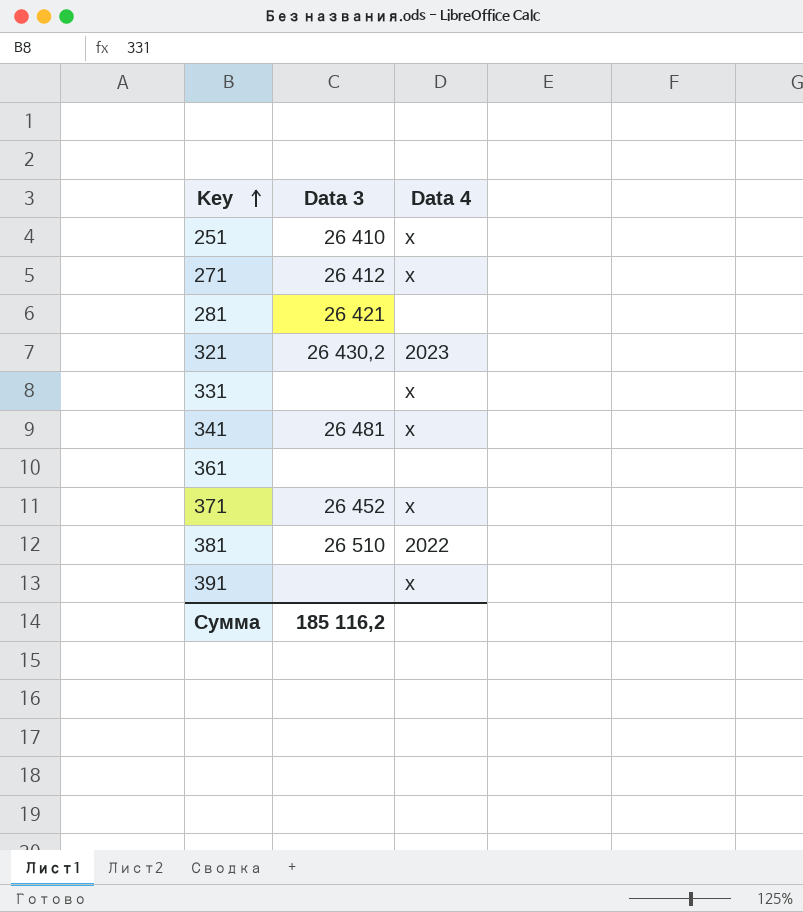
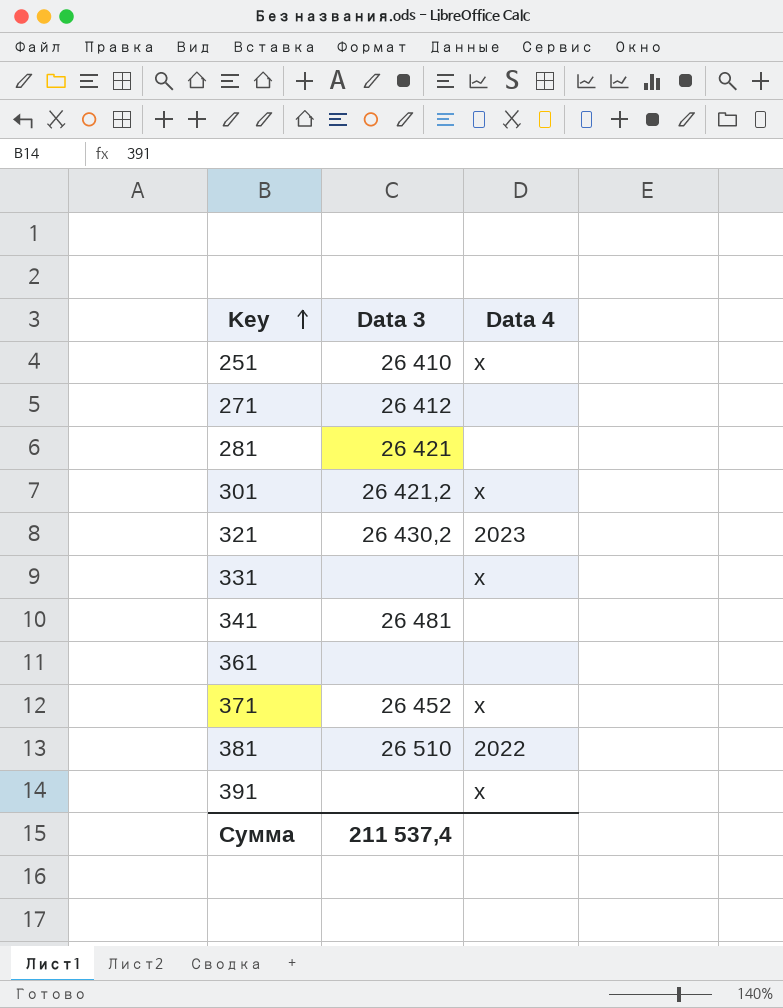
271 | Data 4: х -> none
row 301: none -> 26 421,2 | х
341 | Data 4: х -> none
Сумма | Data 3: 185 116,2 -> 211 537,4

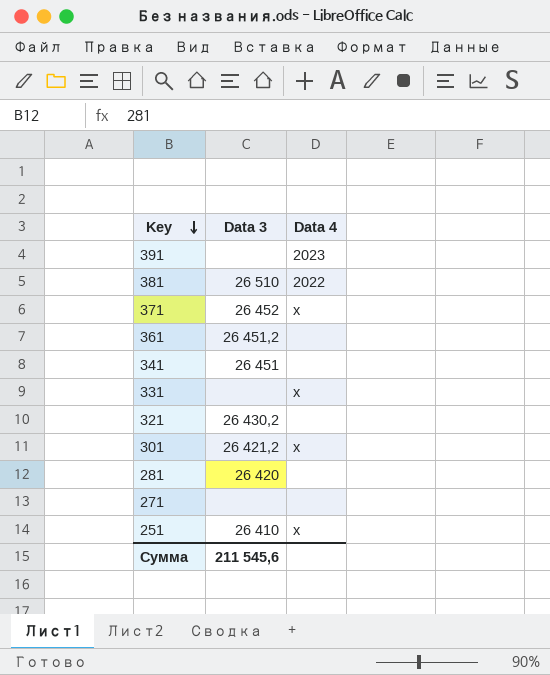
row order: Key ascending -> Key descending
391 | Data 4: х -> 2023
361 | Data 3: none -> 26 451,2
341 | Data 3: 26 481 -> 26 451
321 | Data 4: 2023 -> none
281 | Data 3: 26 421 -> 26 420
271 | Data 3: 26 412 -> none
Сумма | Data 3: 211 537,4 -> 211 545,6

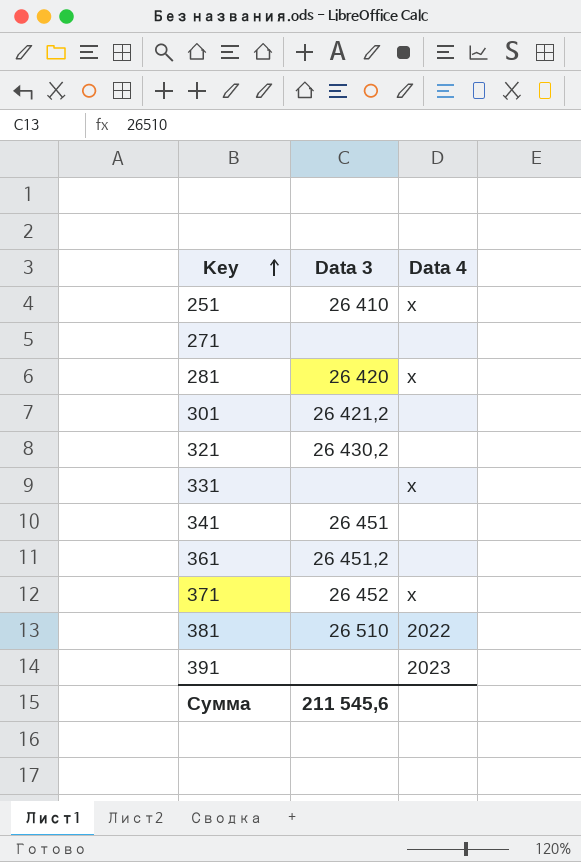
row order: Key descending -> Key ascending
281 | Data 4: none -> х
301 | Data 4: х -> none

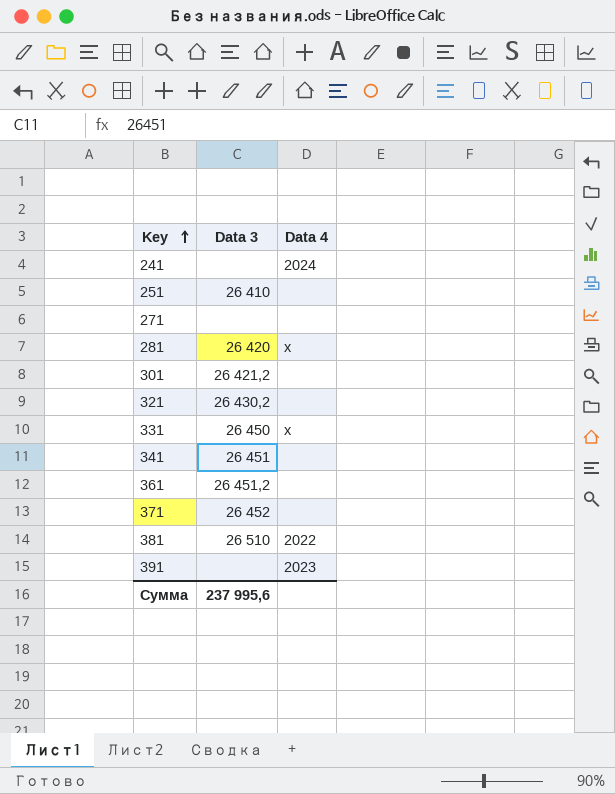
row 241: none -> none | 2024
251 | Data 4: х -> none
331 | Data 3: none -> 26 450
371 | Data 4: х -> none
Сумма | Data 3: 211 545,6 -> 237 995,6

